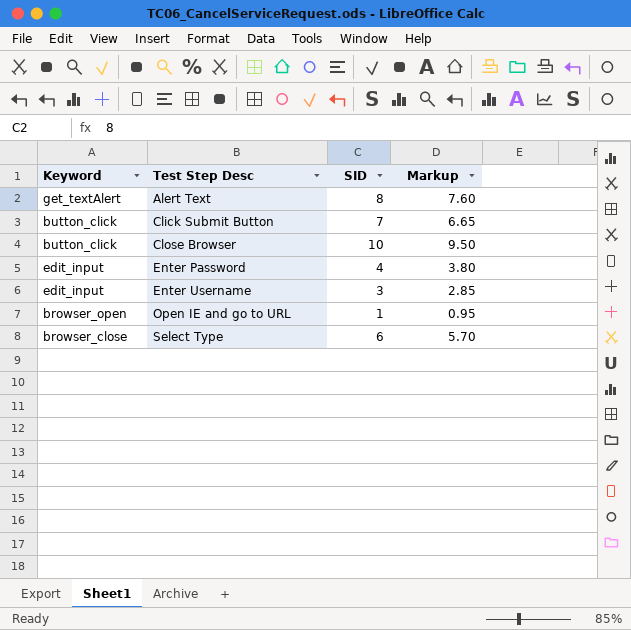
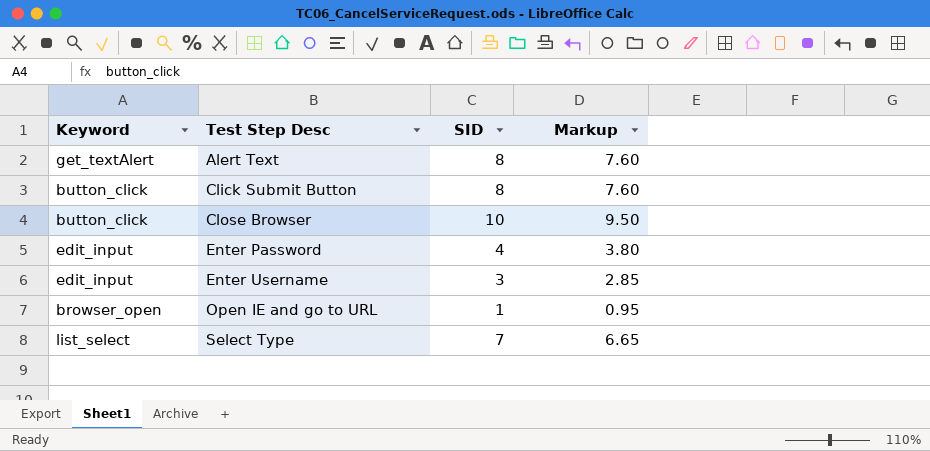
Click Submit Button | SID: 7 -> 8
Click Submit Button | Markup: 6.65 -> 7.60
Select Type | Keyword: browser_close -> list_select
Select Type | SID: 6 -> 7
Select Type | Markup: 5.70 -> 6.65

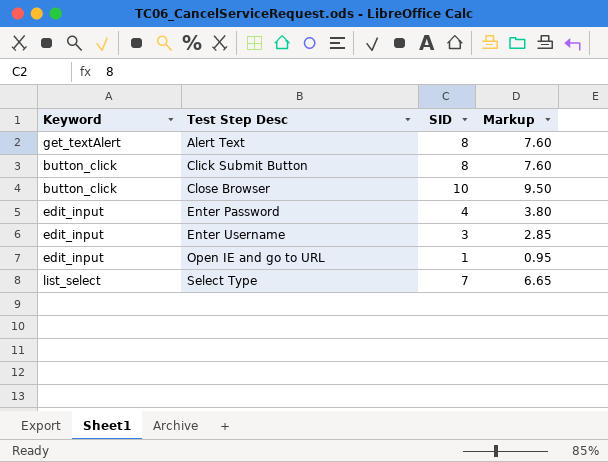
Open IE and go to URL | Keyword: browser_open -> edit_input

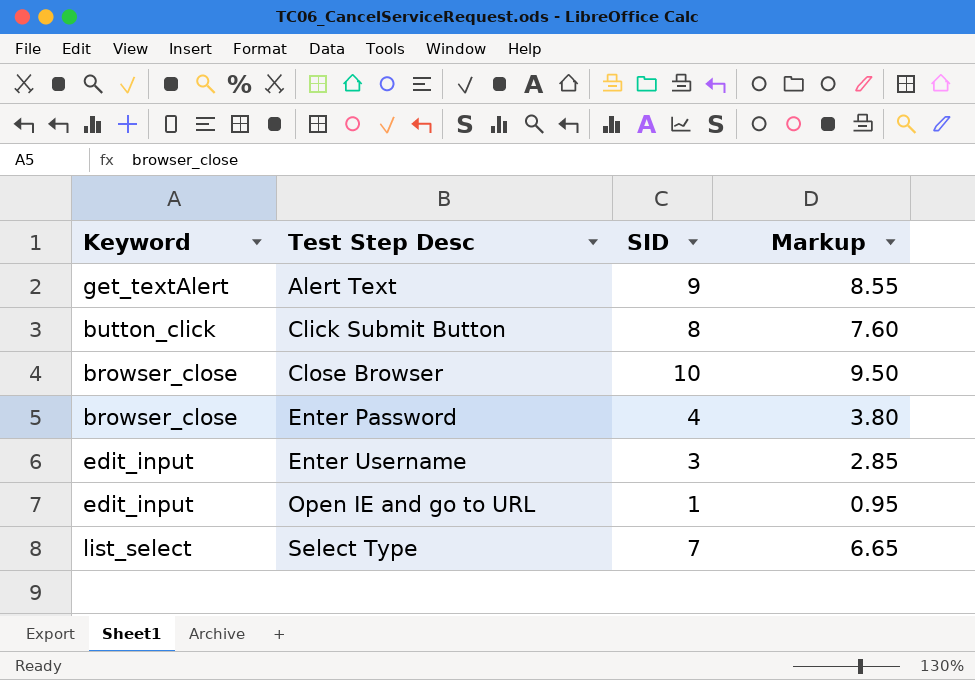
Alert Text | SID: 8 -> 9
Alert Text | Markup: 7.60 -> 8.55
Close Browser | Keyword: button_click -> browser_close
Enter Password | Keyword: edit_input -> browser_close

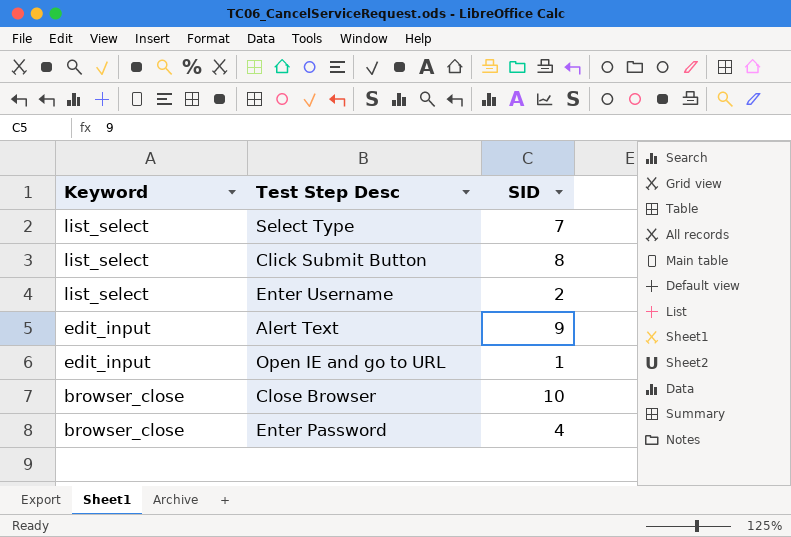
row order: Test Step Desc ascending -> Keyword descending
column Markup | formula: [SID] * 0.95 -> none
Click Submit Button | Keyword: button_click -> list_select
Enter Username | Keyword: edit_input -> list_select
Enter Username | SID: 3 -> 2
Alert Text | Keyword: get_textAlert -> edit_input

